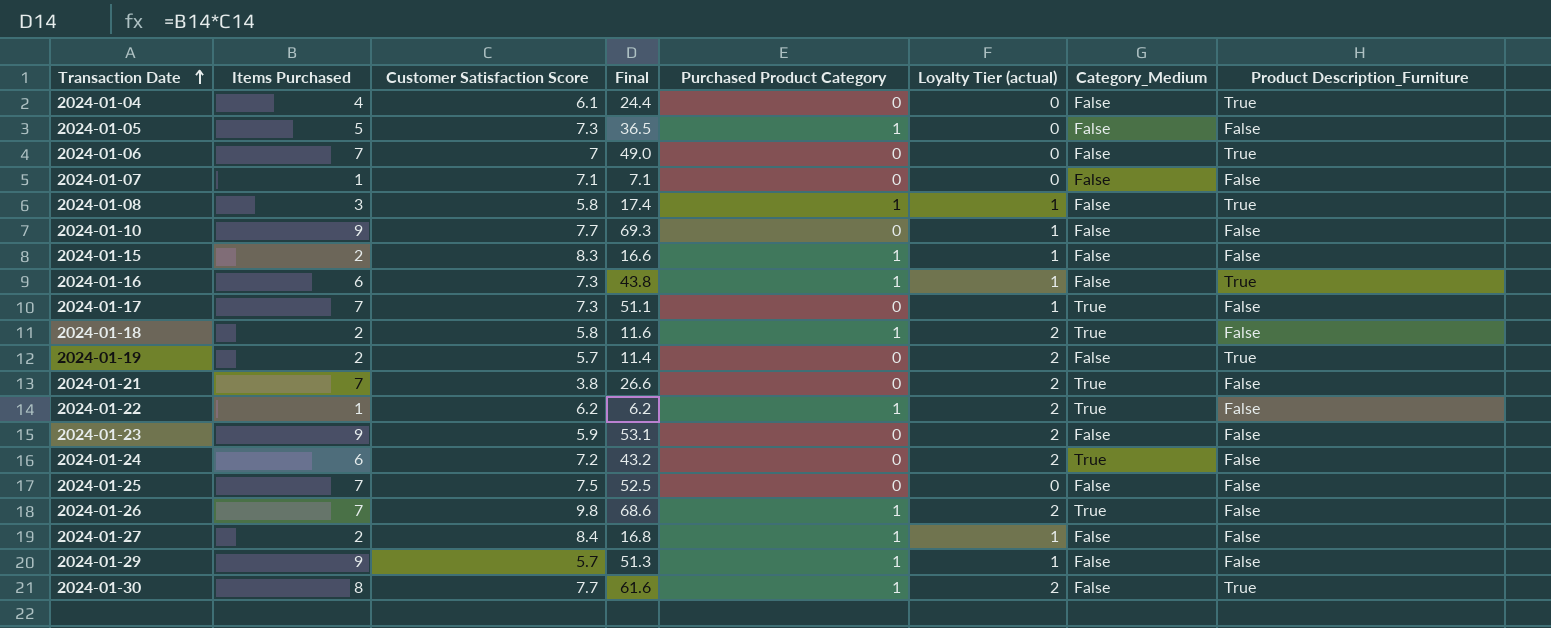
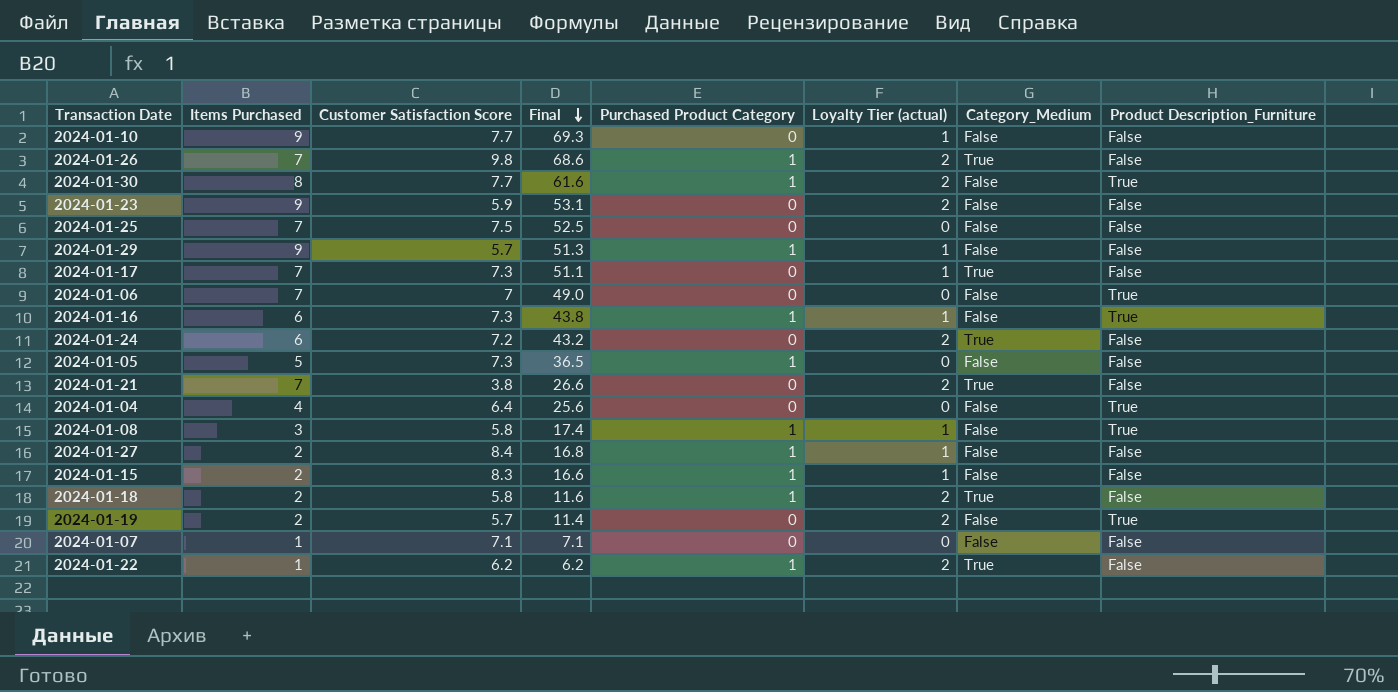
row order: Transaction Date ascending -> Final descending
2024-01-04 | Customer Satisfaction Score: 6.1 -> 6.4
2024-01-04 | Final: 24.4 -> 25.6

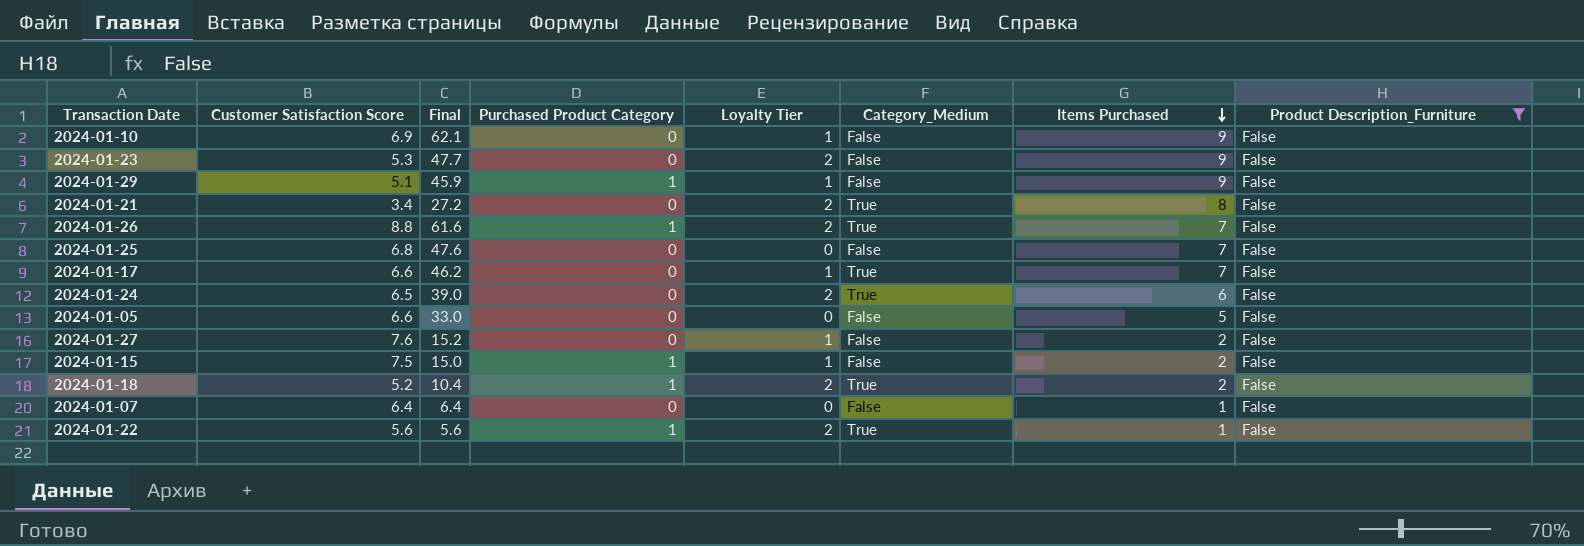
filter: none -> Product Description_Furniture = False
row order: Final descending -> Items Purchased descending
column name: Loyalty Tier (actual) -> Loyalty Tier
column Items Purchased | position: 2 -> 7
2024-01-10 | Customer Satisfaction Score: 7.7 -> 6.9
2024-01-10 | Final: 69.3 -> 62.1
2024-01-23 | Customer Satisfaction Score: 5.9 -> 5.3
2024-01-23 | Final: 53.1 -> 47.7
2024-01-29 | Customer Satisfaction Score: 5.7 -> 5.1
2024-01-29 | Final: 51.3 -> 45.9
2024-01-21 | Customer Satisfaction Score: 3.8 -> 3.4
2024-01-21 | Final: 26.6 -> 27.2
2024-01-21 | Items Purchased: 7 -> 8
2024-01-26 | Customer Satisfaction Score: 9.8 -> 8.8
2024-01-26 | Final: 68.6 -> 61.6
2024-01-25 | Customer Satisfaction Score: 7.5 -> 6.8
2024-01-25 | Final: 52.5 -> 47.6
2024-01-17 | Customer Satisfaction Score: 7.3 -> 6.6
2024-01-17 | Final: 51.1 -> 46.2
2024-01-24 | Customer Satisfaction Score: 7.2 -> 6.5
2024-01-24 | Final: 43.2 -> 39.0
2024-01-05 | Customer Satisfaction Score: 7.3 -> 6.6
2024-01-05 | Final: 36.5 -> 33.0
2024-01-05 | Purchased Product Category: 1 -> 0
2024-01-27 | Customer Satisfaction Score: 8.4 -> 7.6
2024-01-27 | Final: 16.8 -> 15.2
2024-01-27 | Purchased Product Category: 1 -> 0
2024-01-15 | Customer Satisfaction Score: 8.3 -> 7.5
2024-01-15 | Final: 16.6 -> 15.0
2024-01-18 | Customer Satisfaction Score: 5.8 -> 5.2
2024-01-18 | Final: 11.6 -> 10.4
2024-01-07 | Customer Satisfaction Score: 7.1 -> 6.4
2024-01-07 | Final: 7.1 -> 6.4
2024-01-22 | Customer Satisfaction Score: 6.2 -> 5.6
2024-01-22 | Final: 6.2 -> 5.6

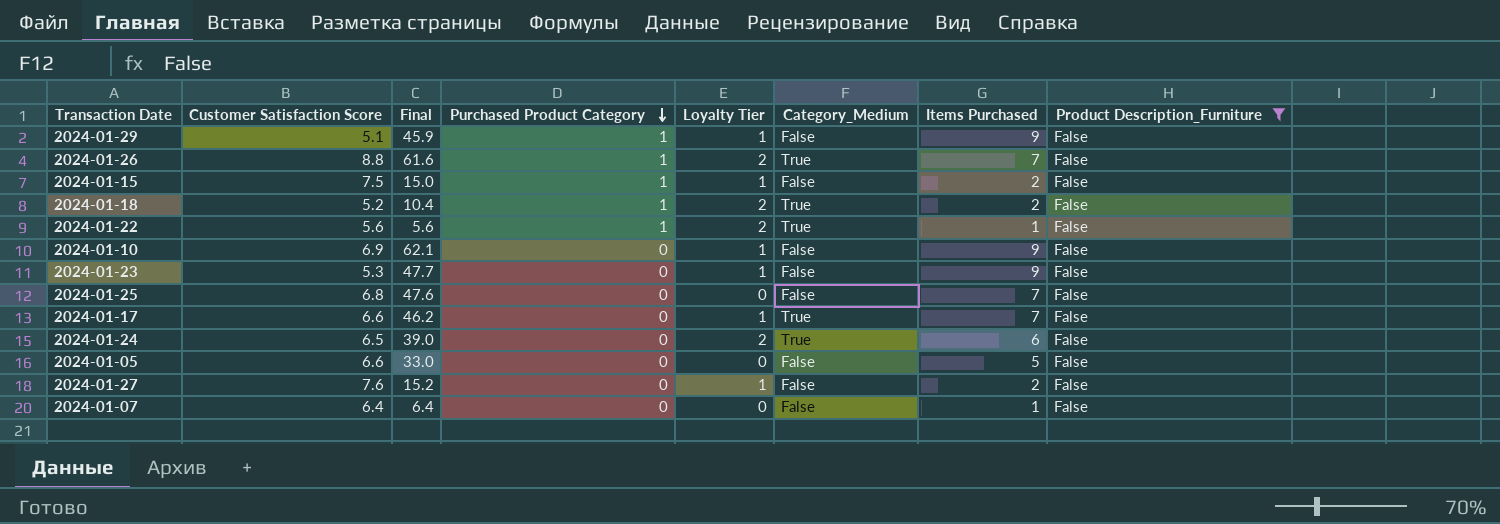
row order: Items Purchased descending -> Purchased Product Category descending
row 2024-01-21: 3.4 | 27.2 | 0 | 2 | True | 8 | False -> none
2024-01-23 | Loyalty Tier: 2 -> 1

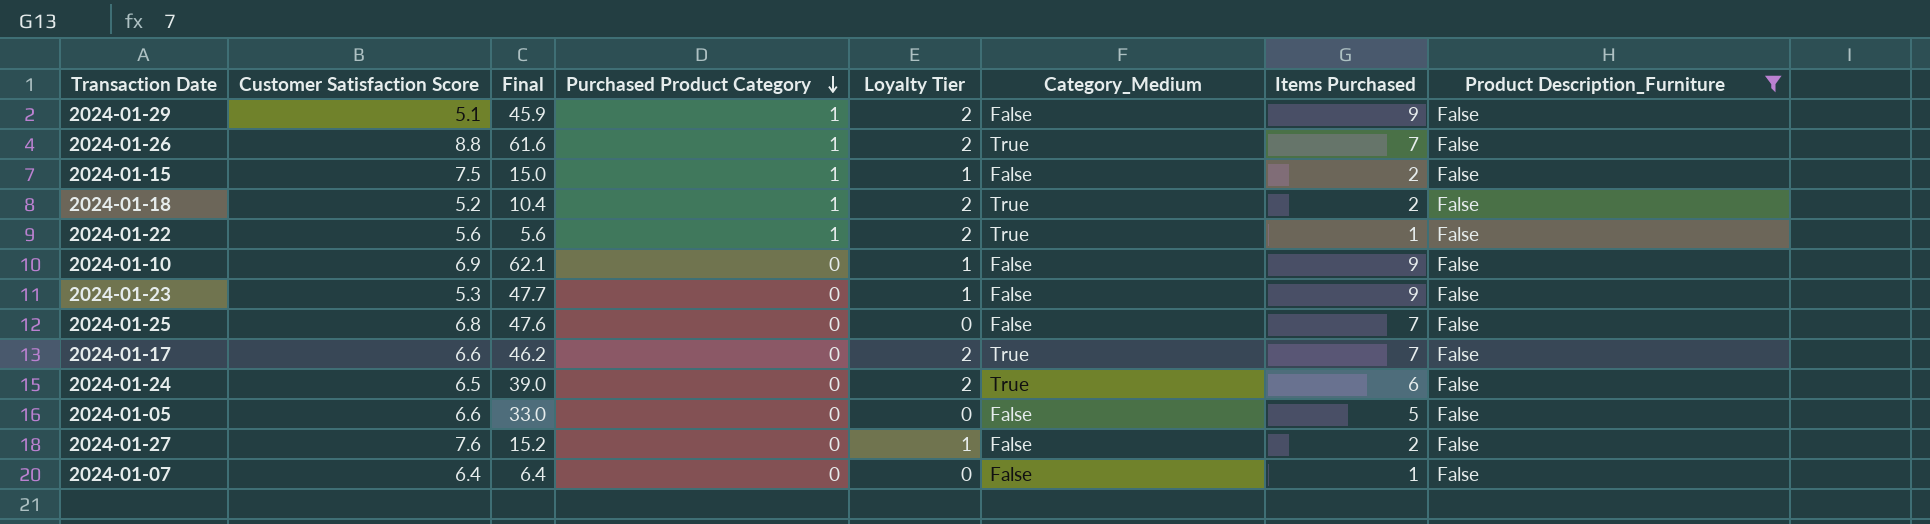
2024-01-29 | Loyalty Tier: 1 -> 2
2024-01-17 | Loyalty Tier: 1 -> 2

